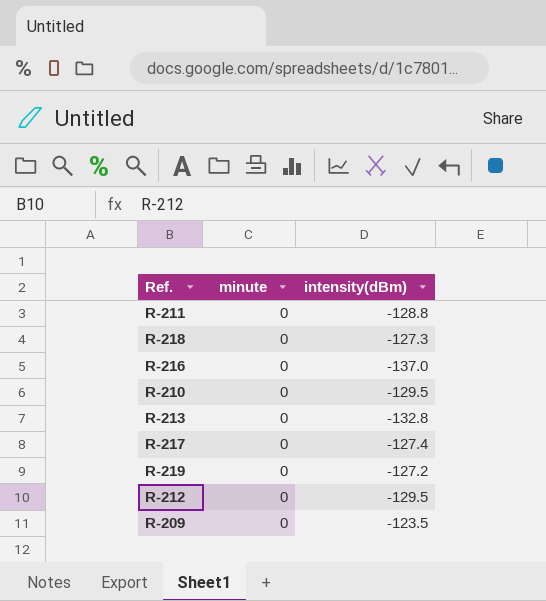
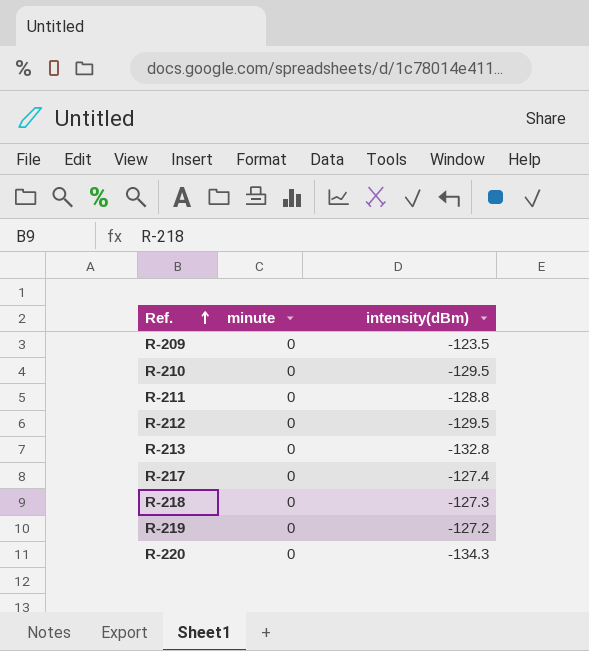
row order: none -> Ref. ascending
row R-216: 0 | -137.0 -> none
row R-220: none -> 0 | -134.3

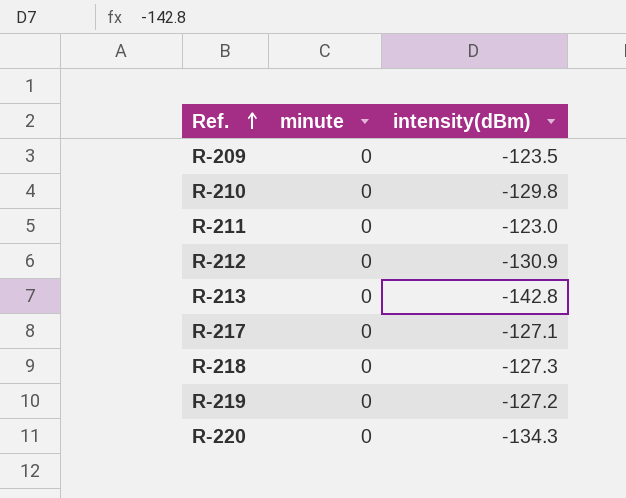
R-210 | intensity(dBm): -129.5 -> -129.8
R-211 | intensity(dBm): -128.8 -> -123.0
R-212 | intensity(dBm): -129.5 -> -130.9
R-213 | intensity(dBm): -132.8 -> -142.8
R-217 | intensity(dBm): -127.4 -> -127.1

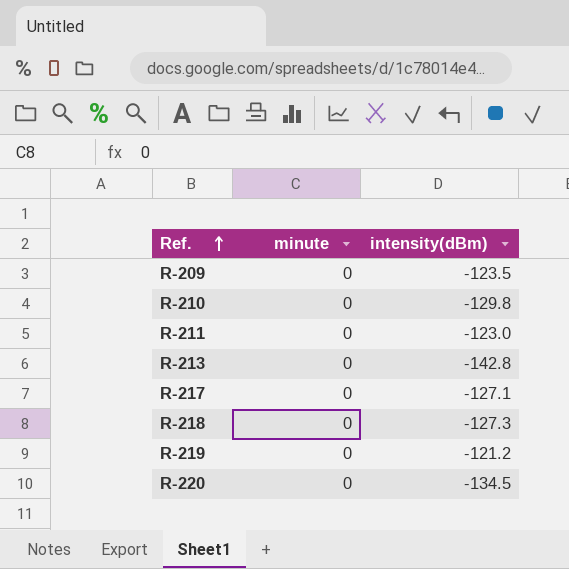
row R-212: 0 | -130.9 -> none
R-219 | intensity(dBm): -127.2 -> -121.2
R-220 | intensity(dBm): -134.3 -> -134.5

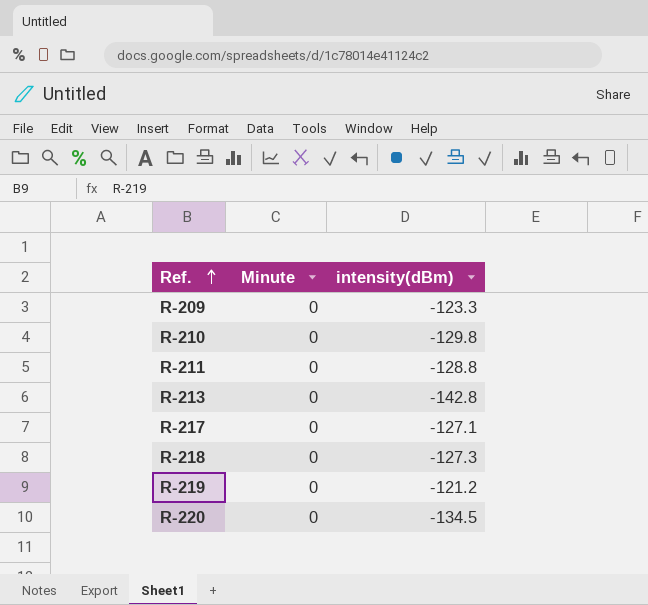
column name: minute -> Minute
R-209 | intensity(dBm): -123.5 -> -123.3
R-211 | intensity(dBm): -123.0 -> -128.8

